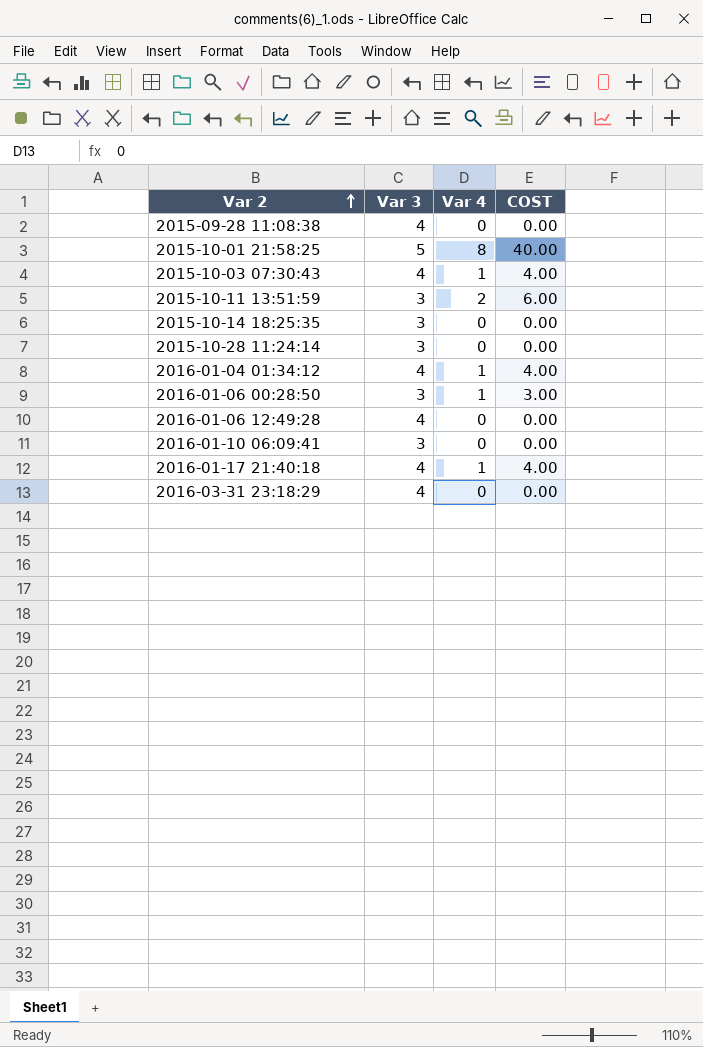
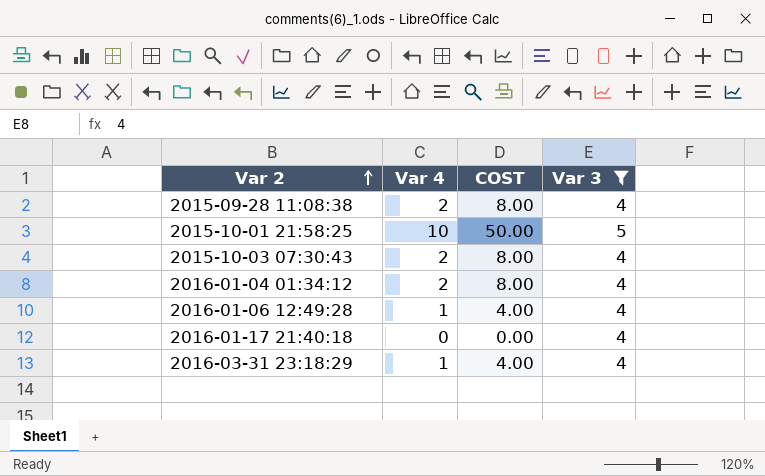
filter: none -> Var 3 != 3
column Var 3 | position: 2 -> 4
2015-09-28 11:08:38 | Var 4: 0 -> 2
2015-09-28 11:08:38 | COST: 0.00 -> 8.00
2015-10-01 21:58:25 | Var 4: 8 -> 10
2015-10-01 21:58:25 | COST: 40.00 -> 50.00
2015-10-03 07:30:43 | Var 4: 1 -> 2
2015-10-03 07:30:43 | COST: 4.00 -> 8.00
2016-01-04 01:34:12 | Var 4: 1 -> 2
2016-01-04 01:34:12 | COST: 4.00 -> 8.00
2016-01-06 12:49:28 | Var 4: 0 -> 1
2016-01-06 12:49:28 | COST: 0.00 -> 4.00
2016-01-17 21:40:18 | Var 4: 1 -> 0
2016-01-17 21:40:18 | COST: 4.00 -> 0.00
2016-03-31 23:18:29 | Var 4: 0 -> 1
2016-03-31 23:18:29 | COST: 0.00 -> 4.00

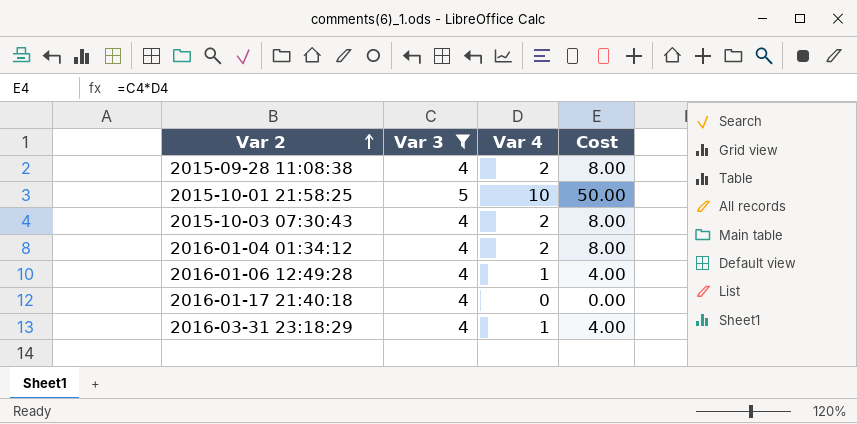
column Var 3 | position: 4 -> 2
column name: COST -> Cost

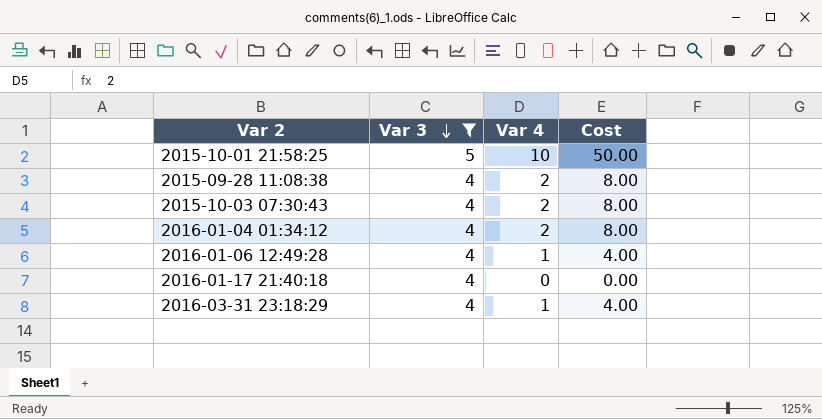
row order: Var 2 ascending -> Var 3 descending

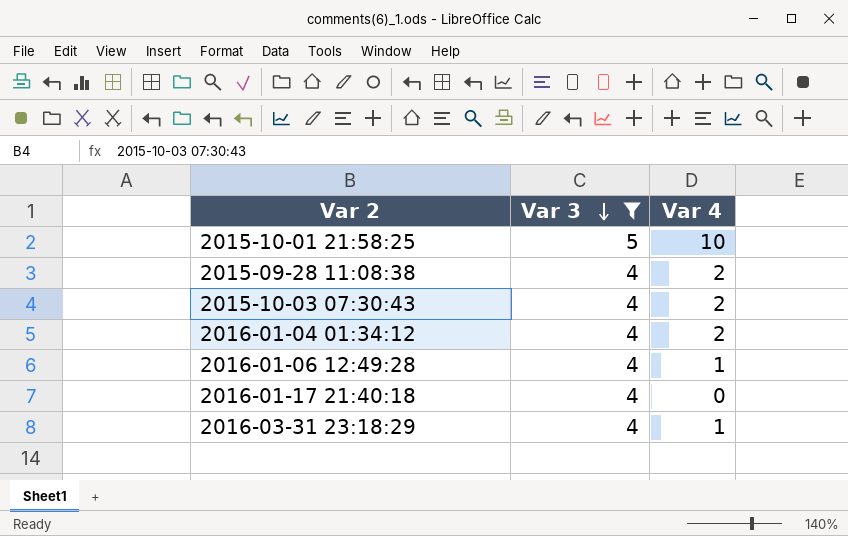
column Cost | formula: [Var 3] * [Var 4] -> none

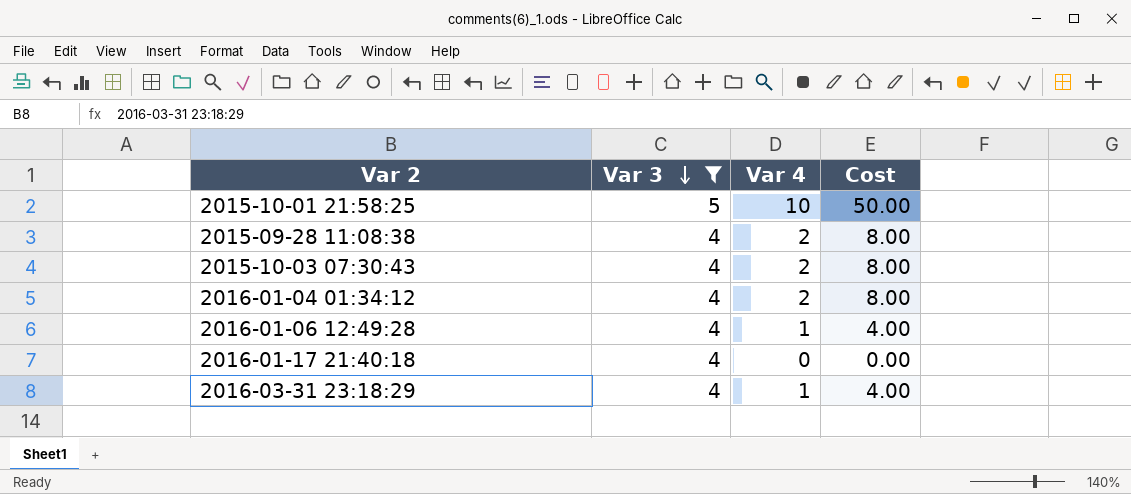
column Cost | formula: none -> [Var 3] * [Var 4]

